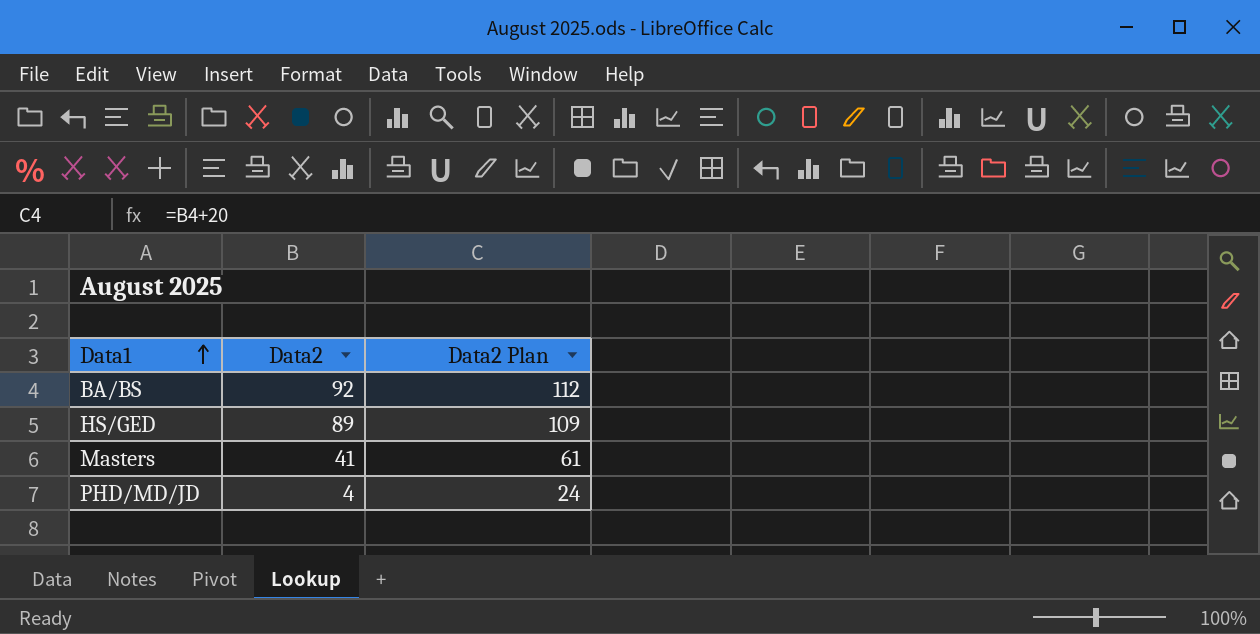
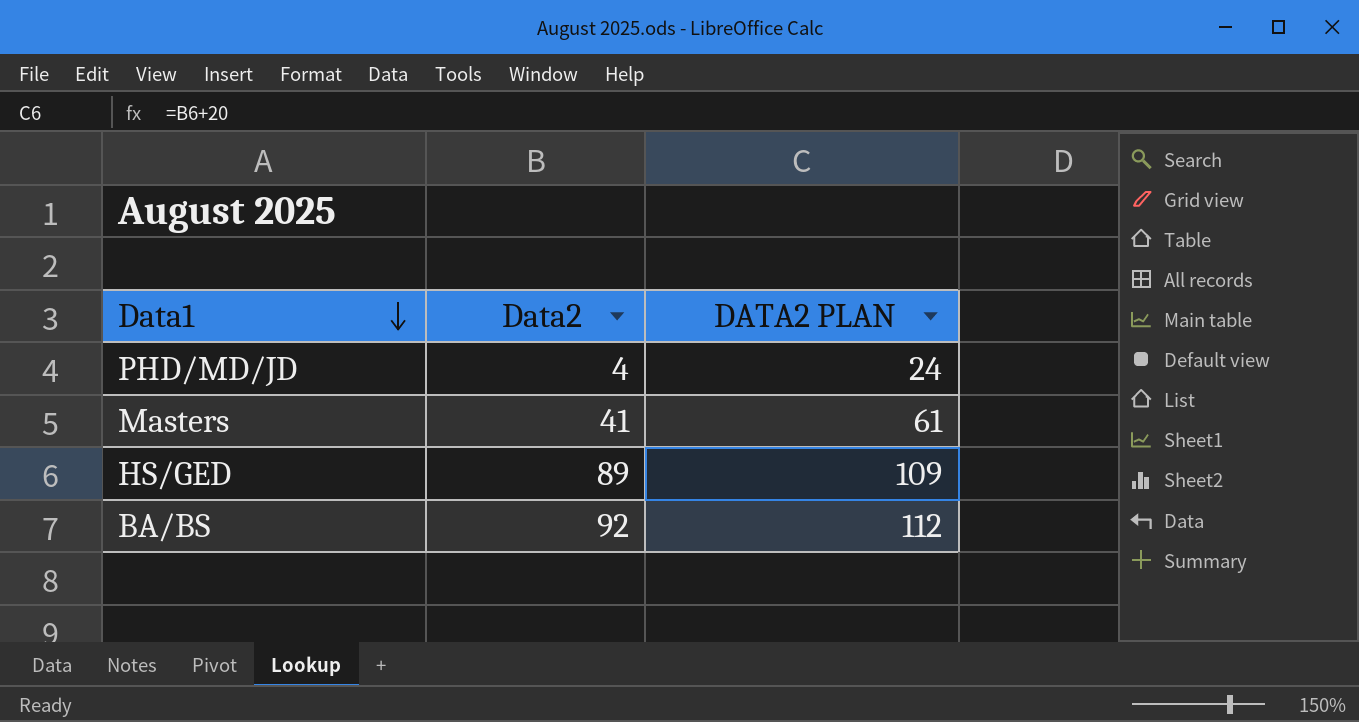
row order: Data1 ascending -> Data1 descending
column name: Data2 Plan -> DATA2 PLAN

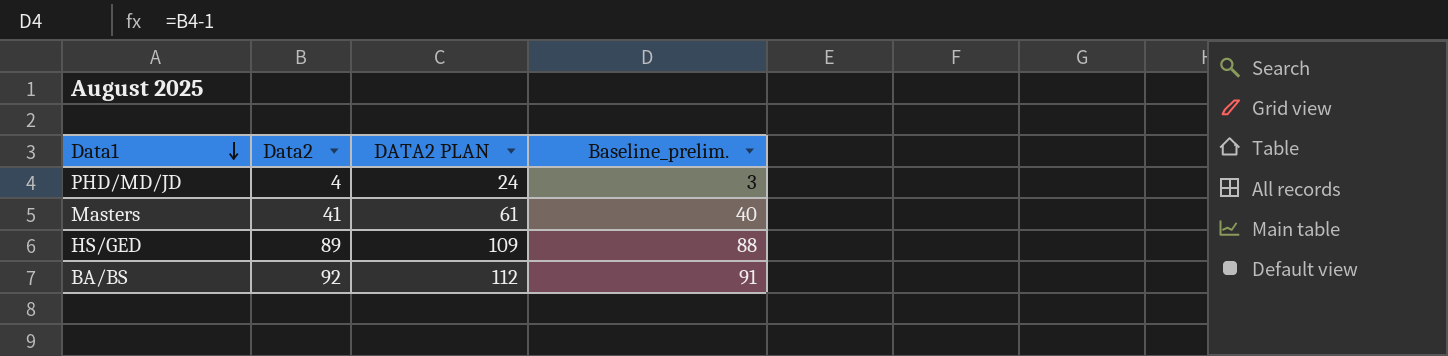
column Baseline_prelim. | formula: none -> [Data2] - 1

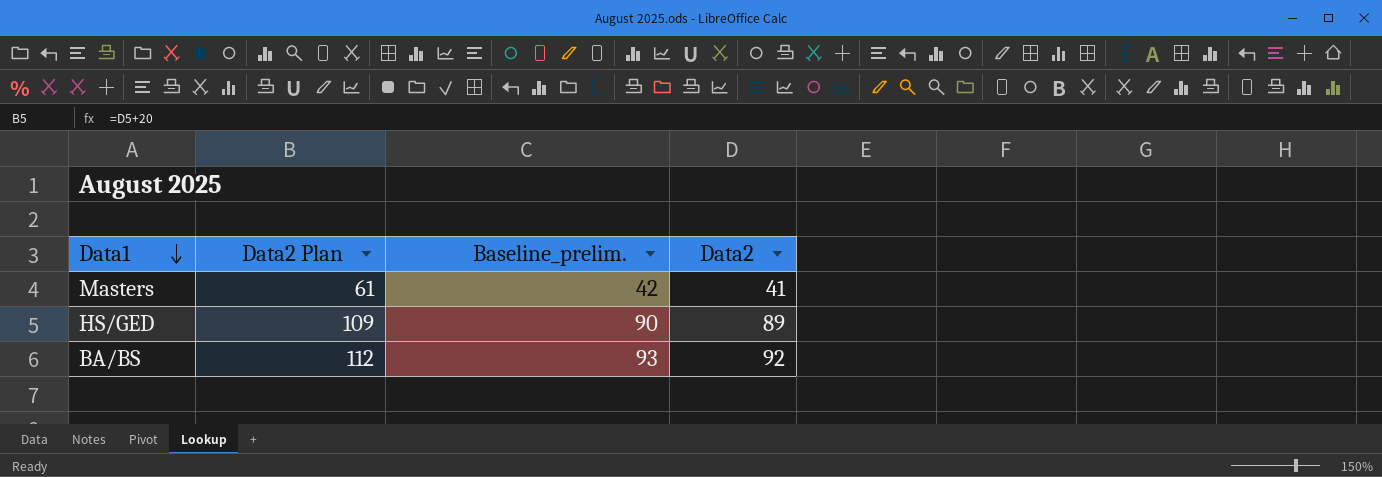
column name: DATA2 PLAN -> Data2 Plan
column Baseline_prelim. | formula: [Data2] - 1 -> [Data2] + 1
column Data2 | position: 2 -> 4
row PHD/MD/JD: 4 | 24 | 3 -> none

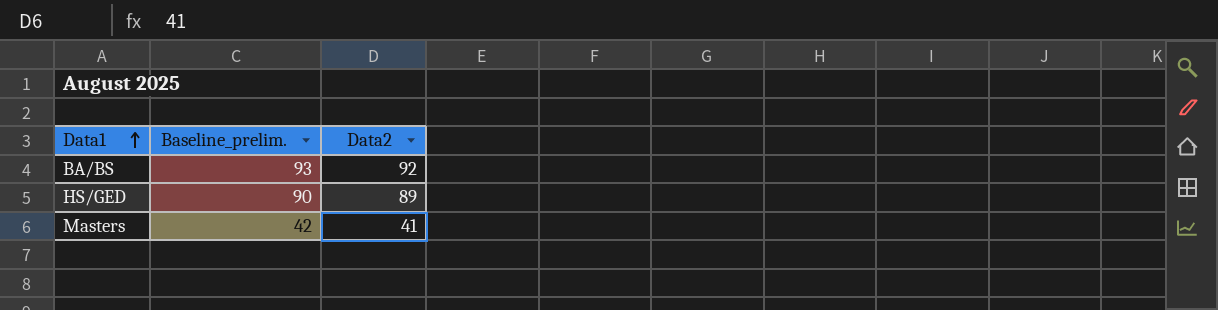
row order: Data1 descending -> Data1 ascending
column Data2 Plan | formula: [Data2] + 20 -> none

